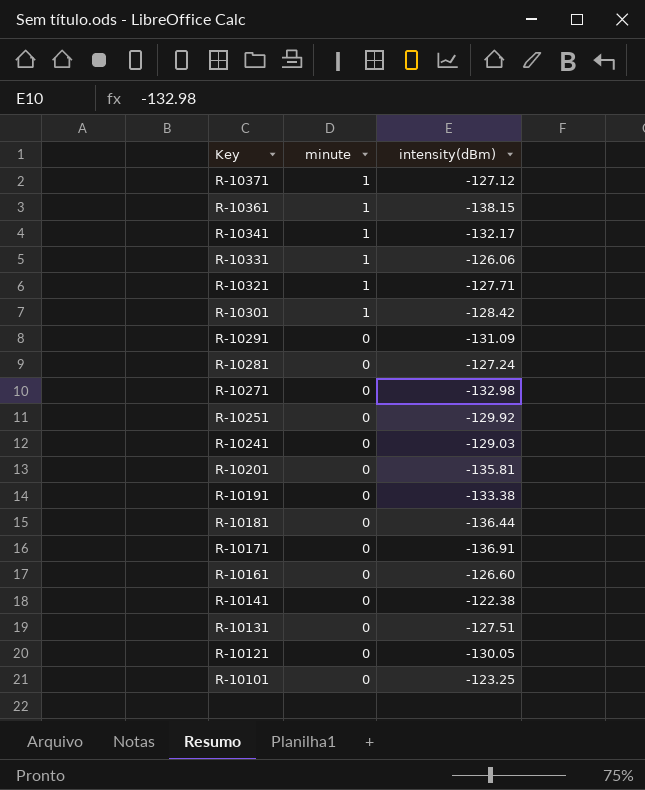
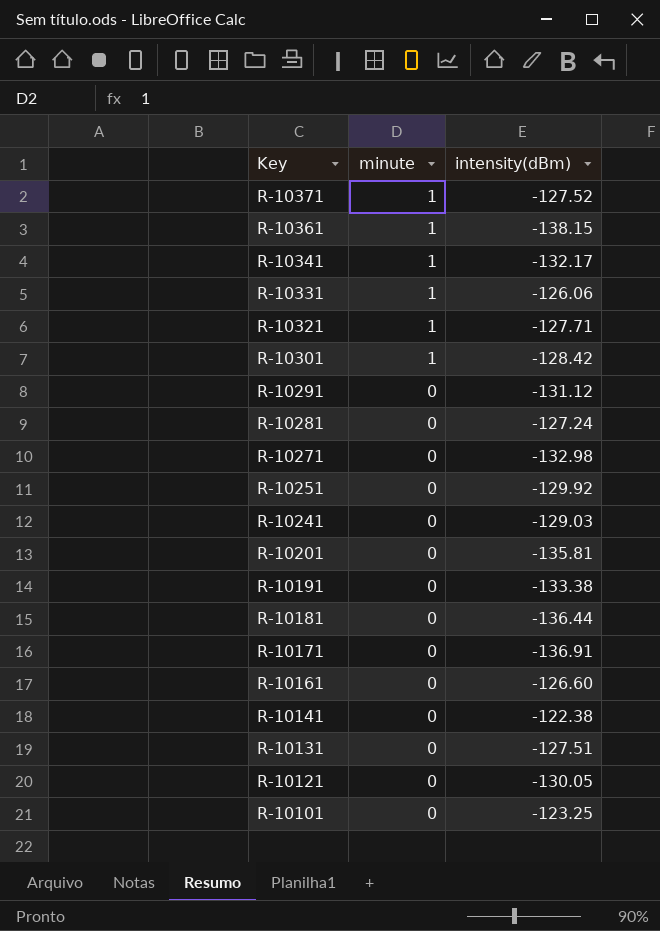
R-10371 | intensity(dBm): -127.12 -> -127.52
R-10291 | intensity(dBm): -131.09 -> -131.12

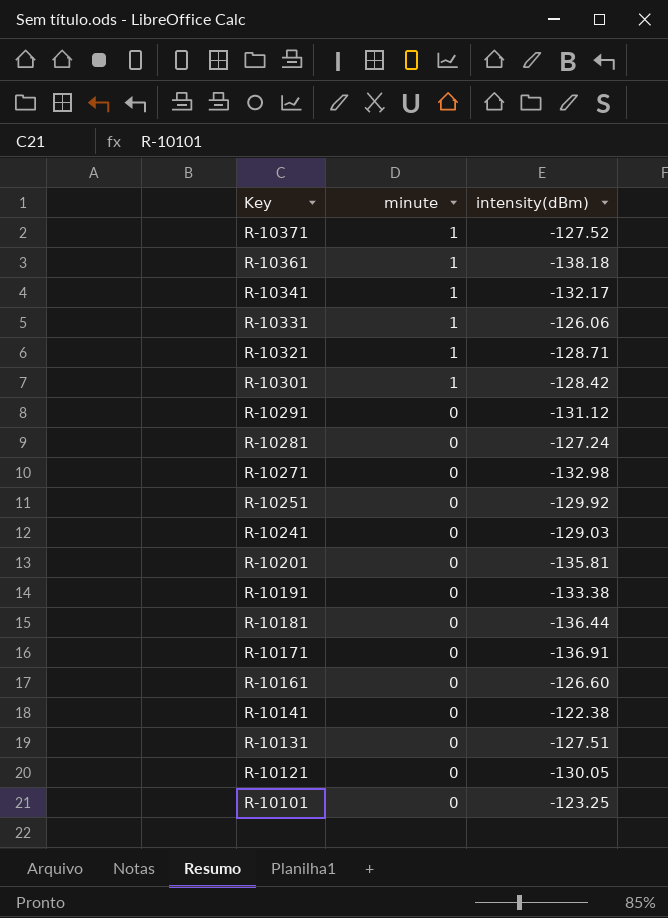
R-10361 | intensity(dBm): -138.15 -> -138.18
R-10321 | intensity(dBm): -127.71 -> -128.71

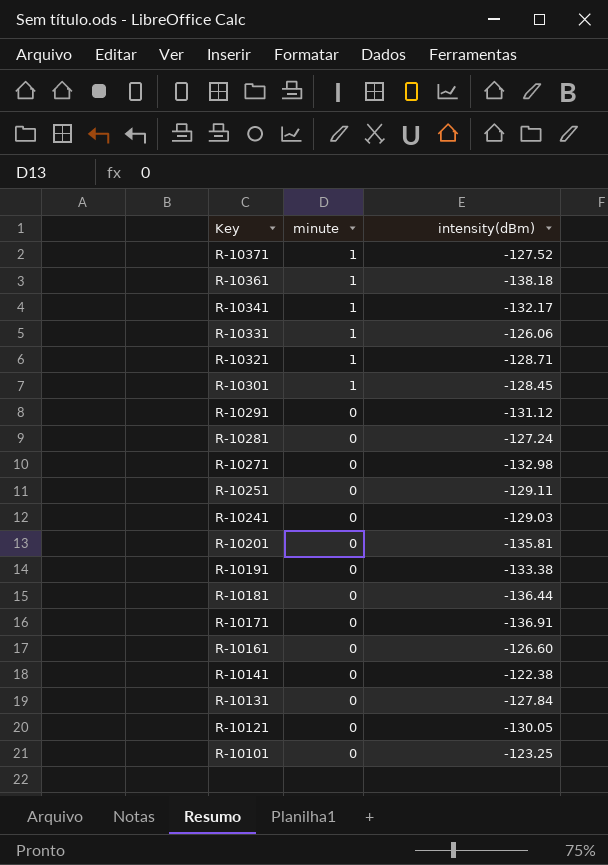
R-10301 | intensity(dBm): -128.42 -> -128.45
R-10251 | intensity(dBm): -129.92 -> -129.11
R-10131 | intensity(dBm): -127.51 -> -127.84

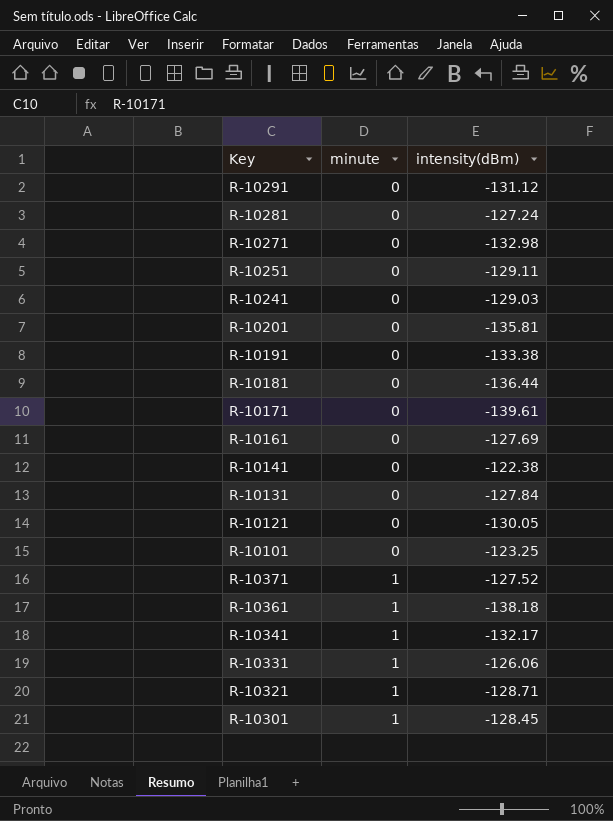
row order: Key descending -> minute ascending
R-10171 | intensity(dBm): -136.91 -> -139.61
R-10161 | intensity(dBm): -126.60 -> -127.69

